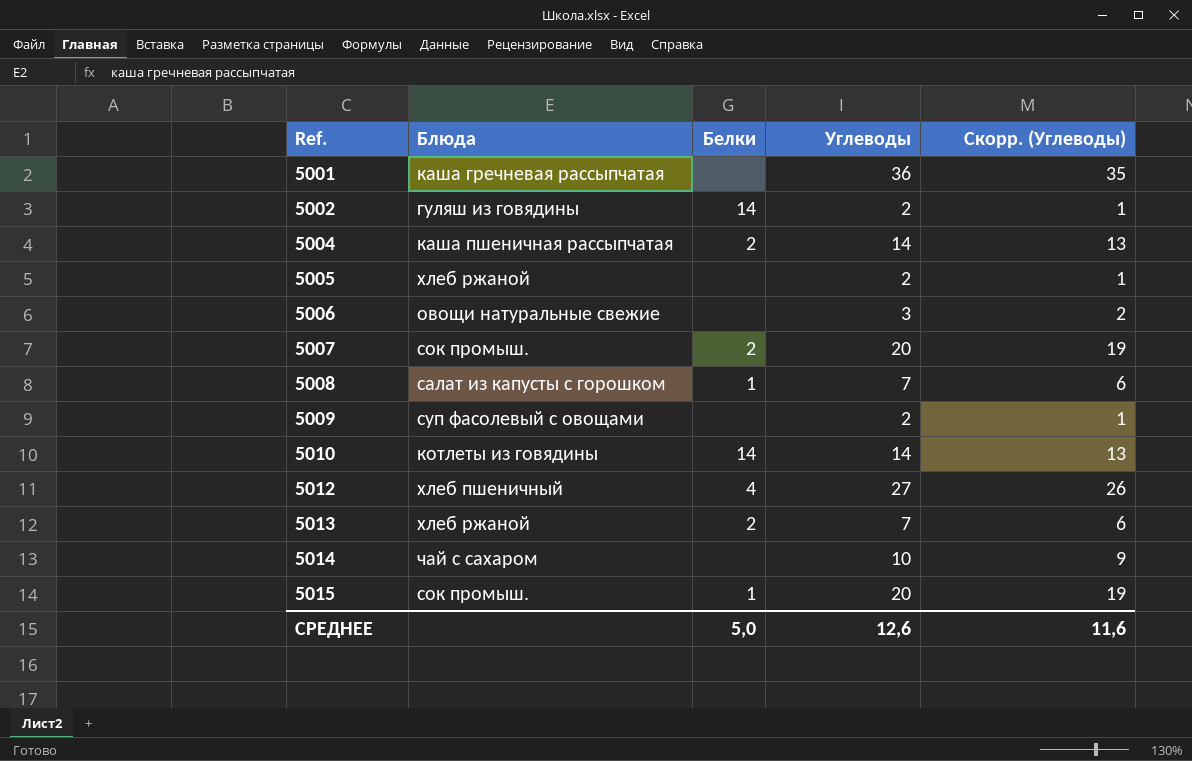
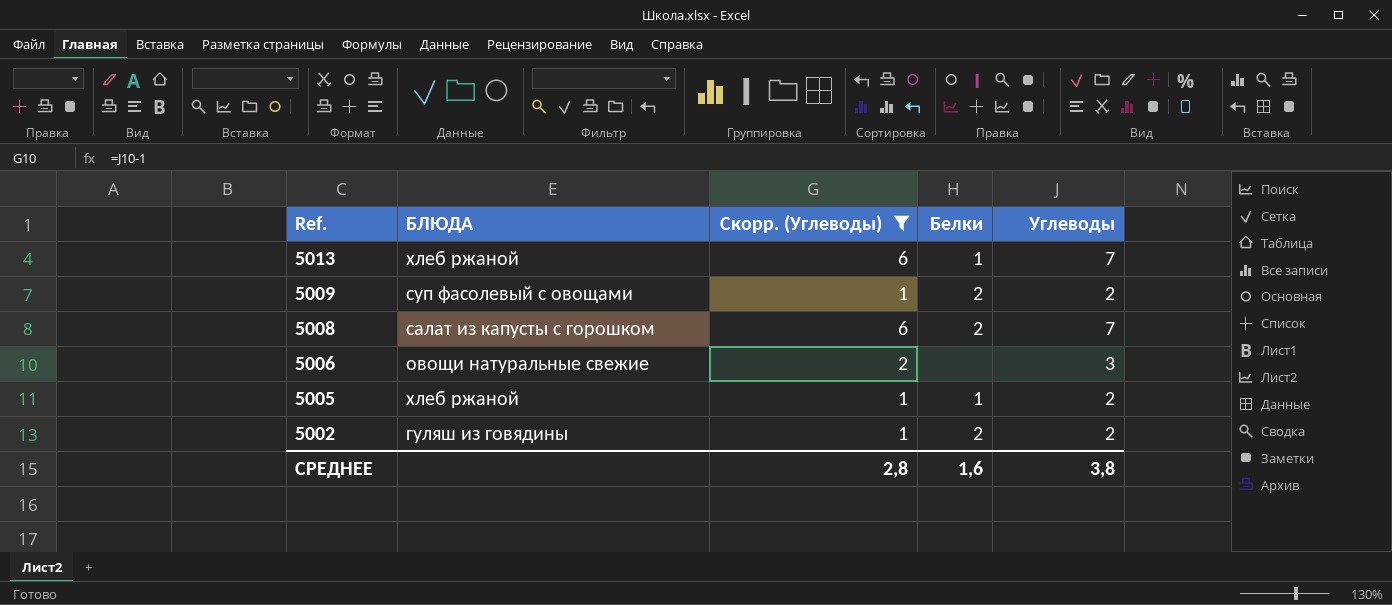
filter: none -> Скорр. (Углеводы) <= 6
row order: Ref. ascending -> Ref. descending
column name: Блюда -> БЛЮДА
column Скорр. (Углеводы) | position: 5 -> 3
5013 | Белки: 2 -> 1
5009 | Белки: none -> 2
5008 | Белки: 1 -> 2
5005 | Белки: none -> 1
5002 | Белки: 14 -> 2
СРЕДНЕЕ | Скорр. (Углеводы): 11,6 -> 2,8
СРЕДНЕЕ | Белки: 5,0 -> 1,6
СРЕДНЕЕ | Углеводы: 12,6 -> 3,8

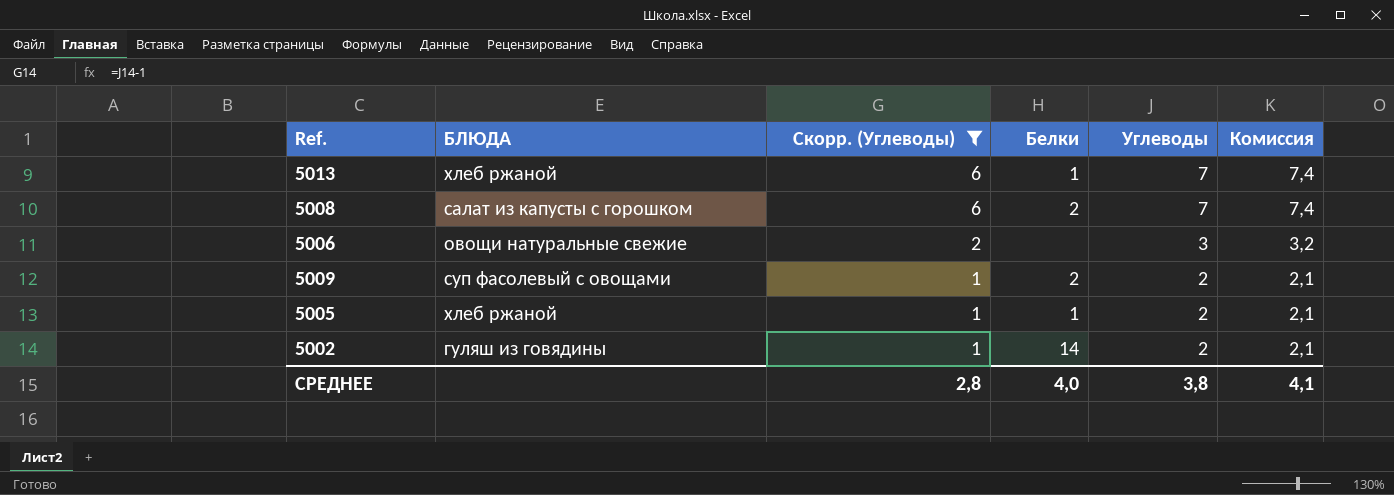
row order: Ref. descending -> Скорр. (Углеводы) descending
column Комиссия | formula: none -> [Углеводы] * 1,05
5002 | Белки: 2 -> 14
СРЕДНЕЕ | Белки: 1,6 -> 4,0

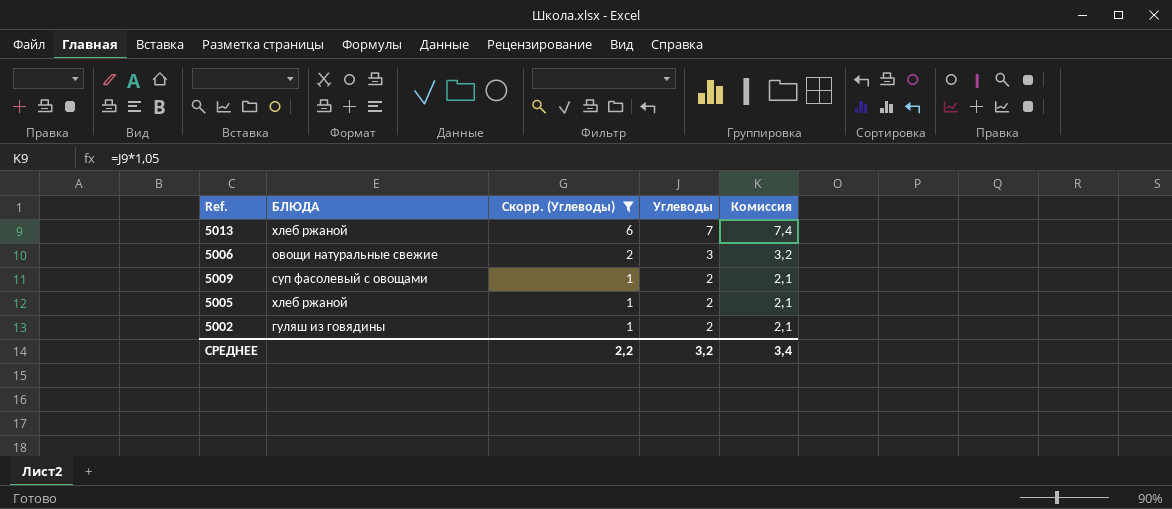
column Белки | position: 4 -> none
row 5008: салат из капусты с горошком | 6 | 2 | 7 | 7,4 -> none
СРЕДНЕЕ | Скорр. (Углеводы): 2,8 -> 2,2
СРЕДНЕЕ | Углеводы: 3,8 -> 3,2
СРЕДНЕЕ | Комиссия: 4,1 -> 3,4

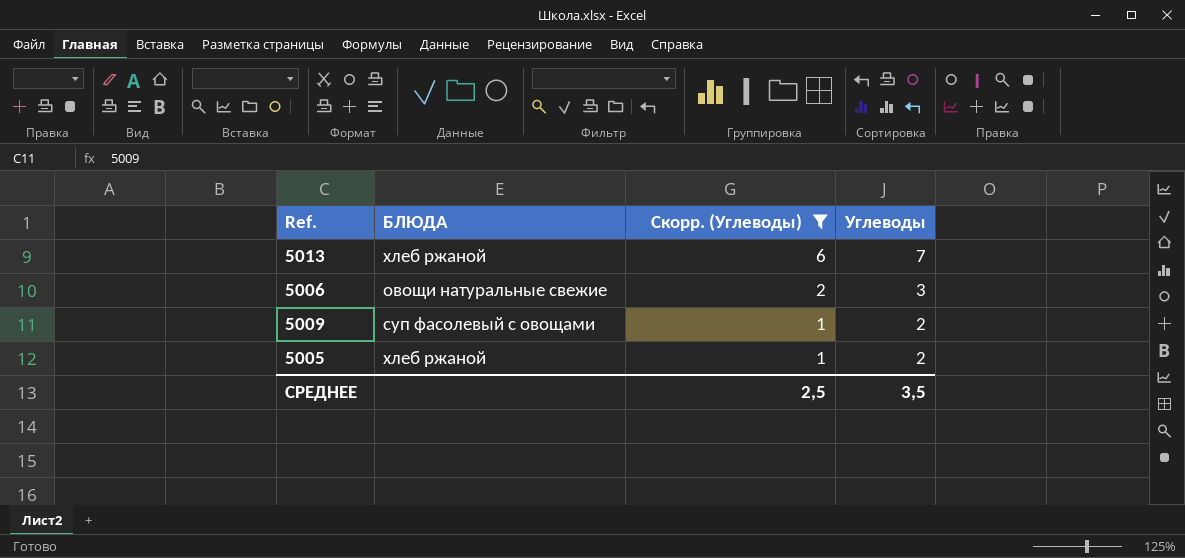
column Комиссия | formula: [Углеводы] * 1,05 -> none
row 5002: гуляш из говядины | 1 | 2 | 2,1 -> none
СРЕДНЕЕ | Скорр. (Углеводы): 2,2 -> 2,5
СРЕДНЕЕ | Углеводы: 3,2 -> 3,5

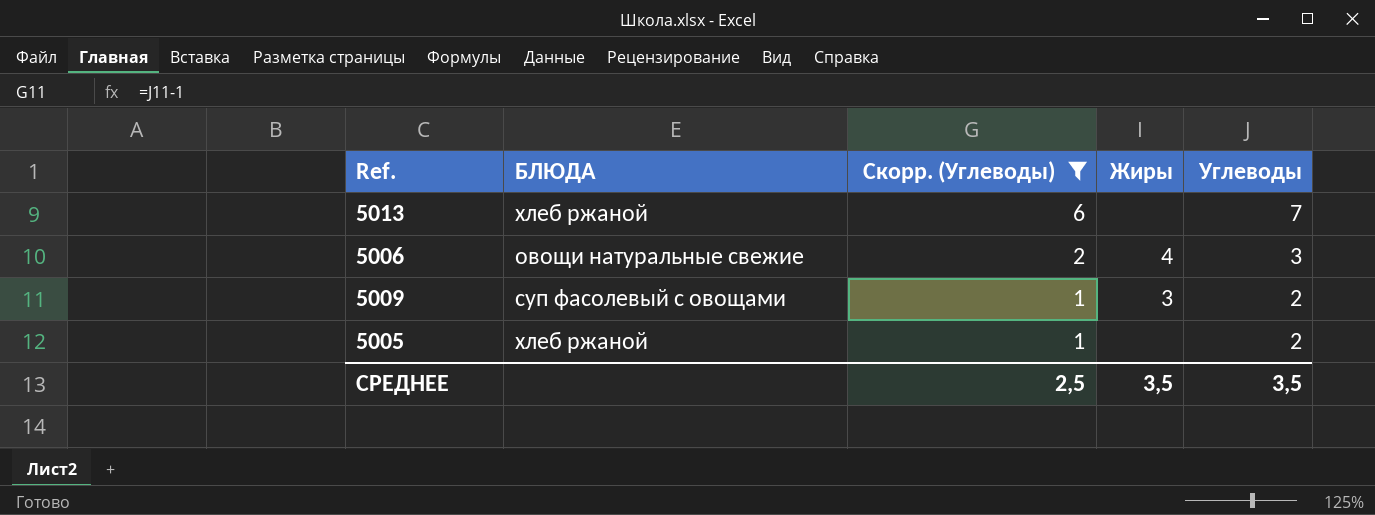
column Жиры | position: none -> 4

